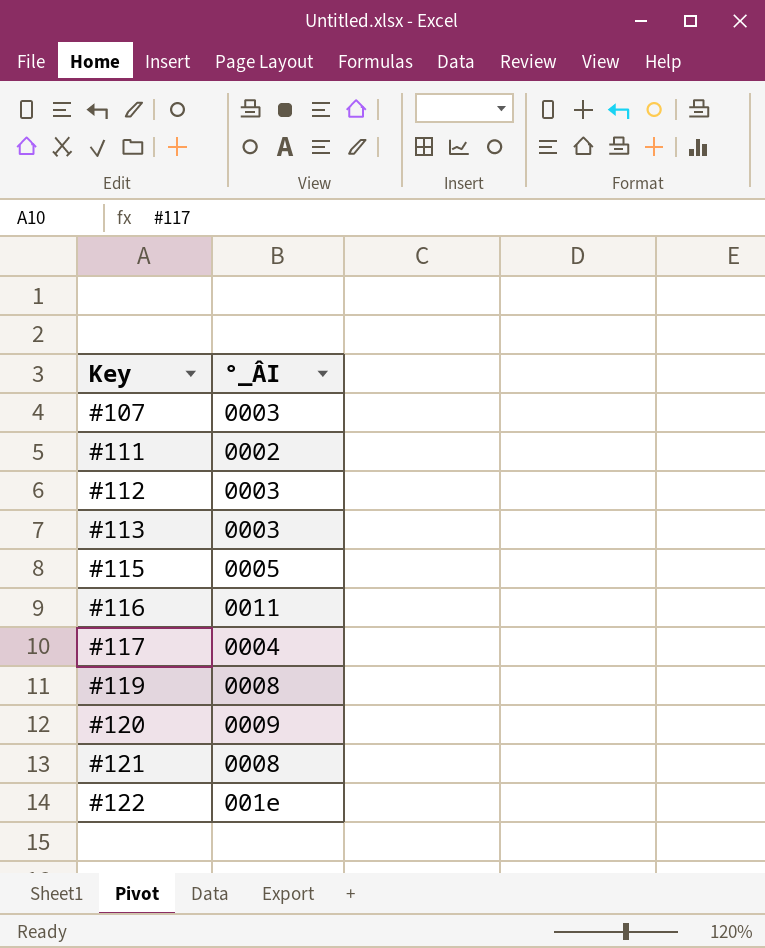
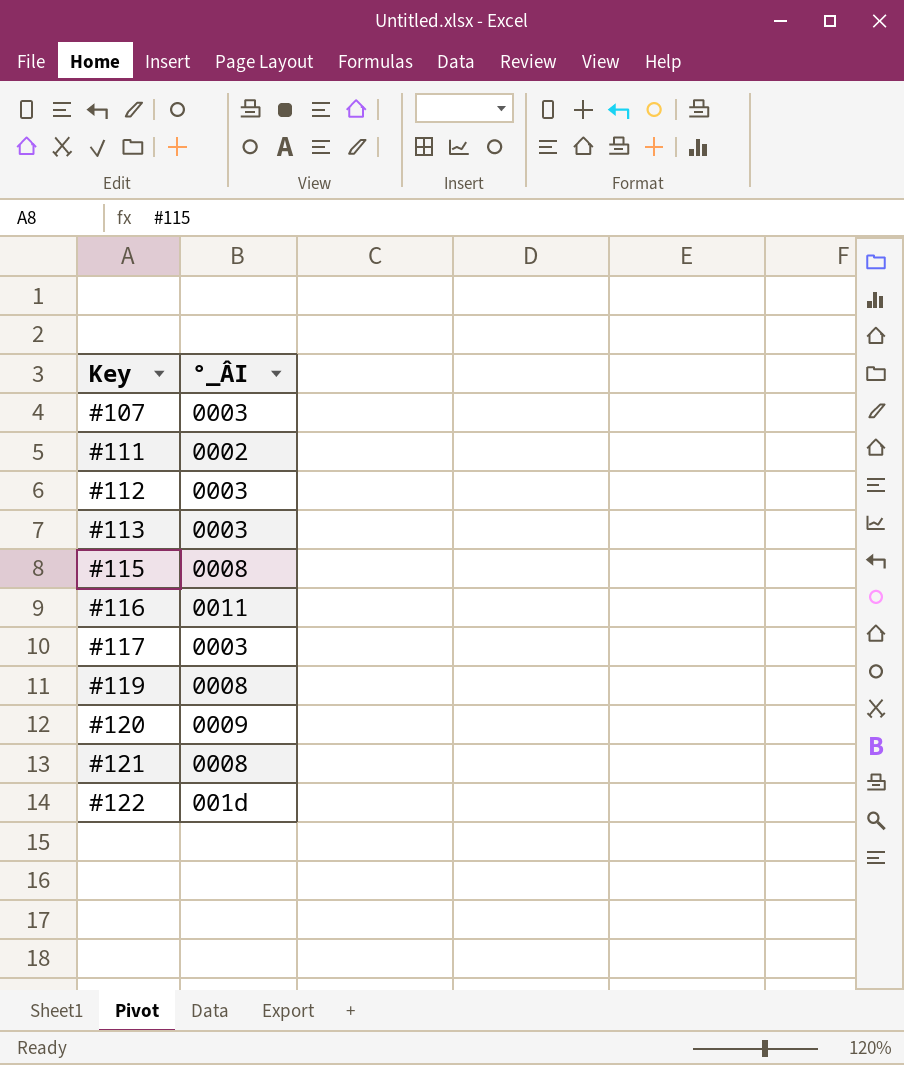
#115 | °_ÂI: 0005 -> 0008
#117 | °_ÂI: 0004 -> 0003
#122 | °_ÂI: 001e -> 001d

